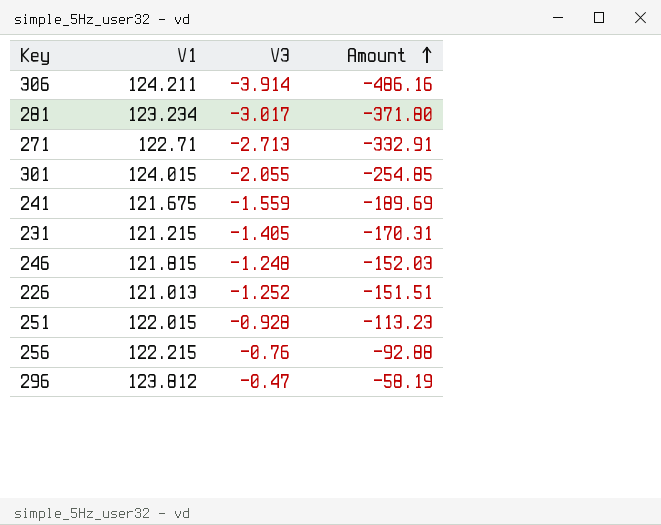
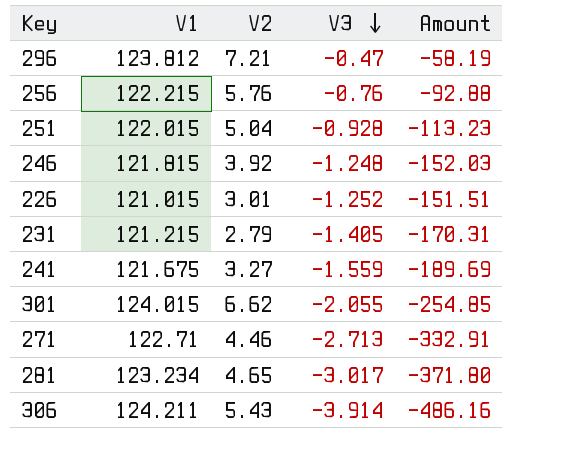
row order: Amount ascending -> V3 descending
column V2 | position: none -> 3
226 | V1: 121.013 -> 121.015

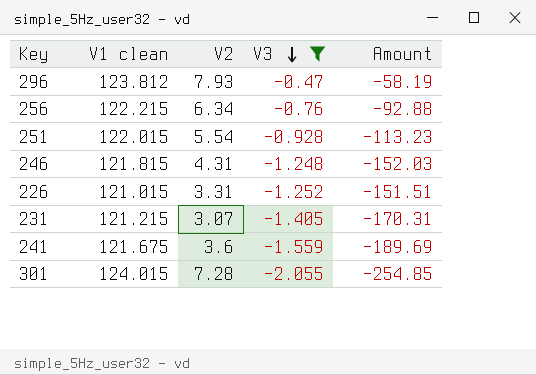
filter: none -> V3 >= -2.055
column name: V1 -> V1 clean
296 | V2: 7.21 -> 7.93
256 | V2: 5.76 -> 6.34
251 | V2: 5.04 -> 5.54
246 | V2: 3.92 -> 4.31
226 | V2: 3.01 -> 3.31
231 | V2: 2.79 -> 3.07
241 | V2: 3.27 -> 3.6
301 | V2: 6.62 -> 7.28

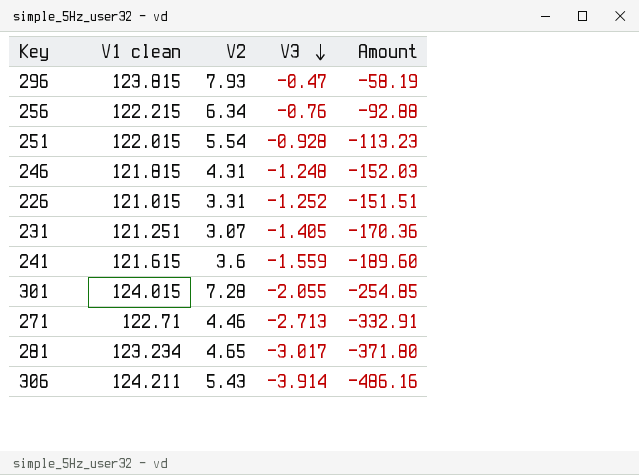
filter: V3 >= -2.055 -> none
296 | V1 clean: 123.812 -> 123.815
231 | V1 clean: 121.215 -> 121.251
231 | Amount: -170.31 -> -170.36
241 | V1 clean: 121.675 -> 121.615
241 | Amount: -189.69 -> -189.60

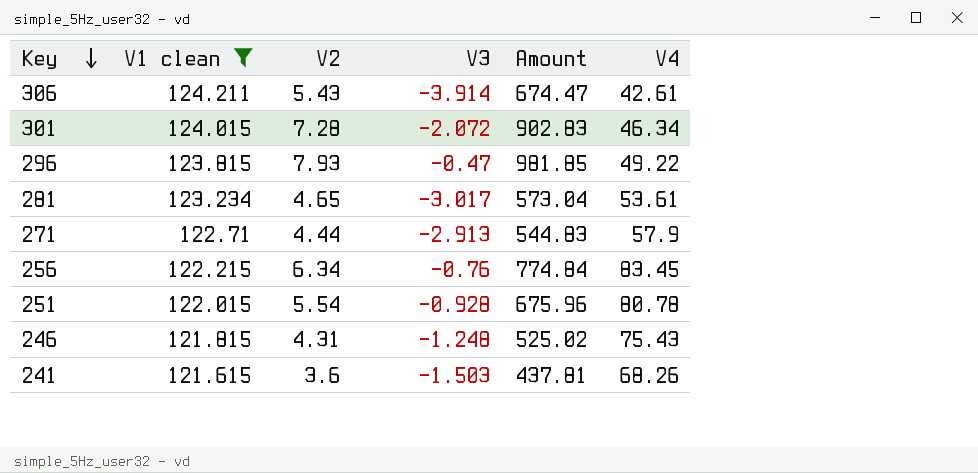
filter: none -> V1 clean >= 121.615
row order: V3 descending -> Key descending
column Amount | formula: [V1 clean] * [V3] -> [V1 clean] * [V2]
column V4 | position: none -> 6
301 | V3: -2.055 -> -2.072
271 | V2: 4.46 -> 4.44
271 | V3: -2.713 -> -2.913
241 | V3: -1.559 -> -1.503

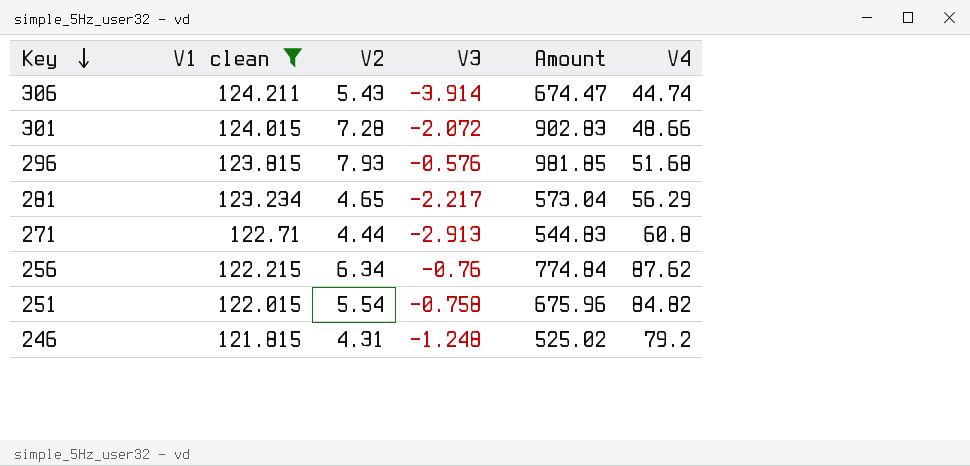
row 241: 121.615 | 3.6 | -1.503 | 437.81 | 68.26 -> none
306 | V4: 42.61 -> 44.74
301 | V4: 46.34 -> 48.66
296 | V3: -0.47 -> -0.576
296 | V4: 49.22 -> 51.68
281 | V3: -3.017 -> -2.217
281 | V4: 53.61 -> 56.29
271 | V4: 57.9 -> 60.8
256 | V4: 83.45 -> 87.62
251 | V3: -0.928 -> -0.758
251 | V4: 80.78 -> 84.82
246 | V4: 75.43 -> 79.2

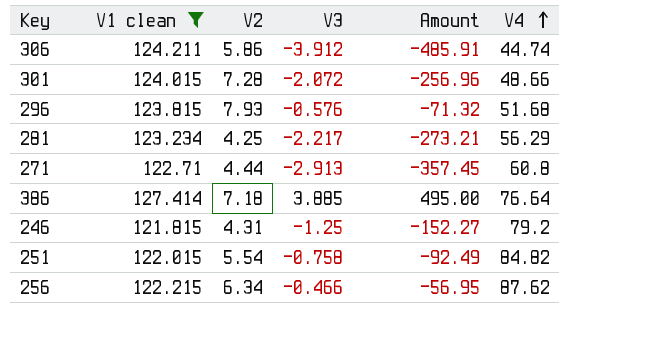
row order: Key descending -> V4 ascending
column Amount | formula: [V1 clean] * [V2] -> [V1 clean] * [V3]
306 | V2: 5.43 -> 5.86
306 | V3: -3.914 -> -3.912
281 | V2: 4.65 -> 4.25
row 386: none -> 127.414 | 7.18 | 3.885 | 495.00 | 76.64
246 | V3: -1.248 -> -1.25
256 | V3: -0.76 -> -0.466

